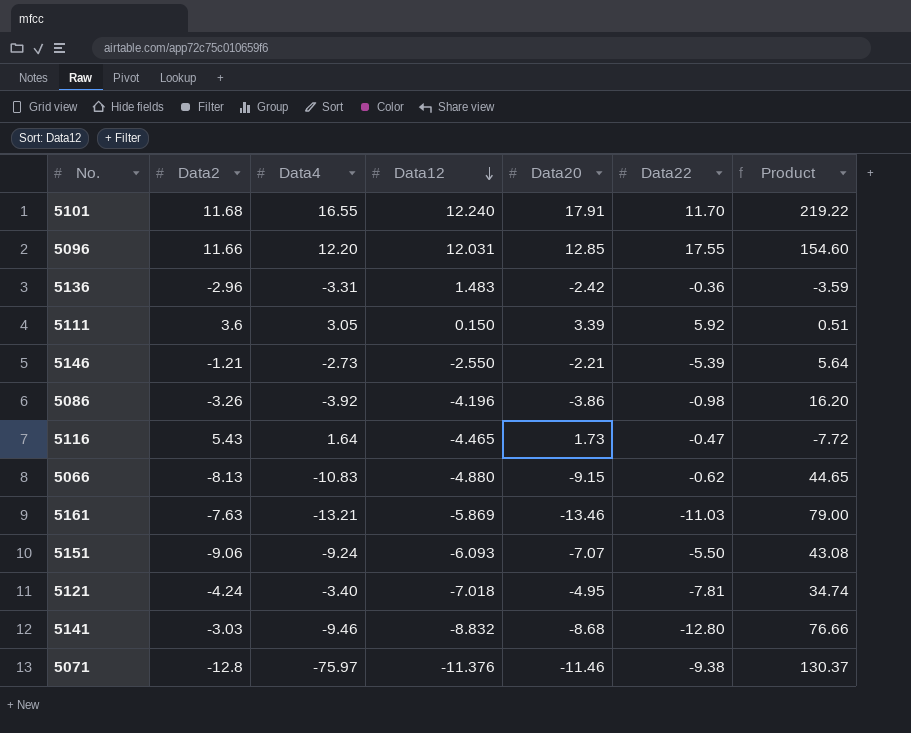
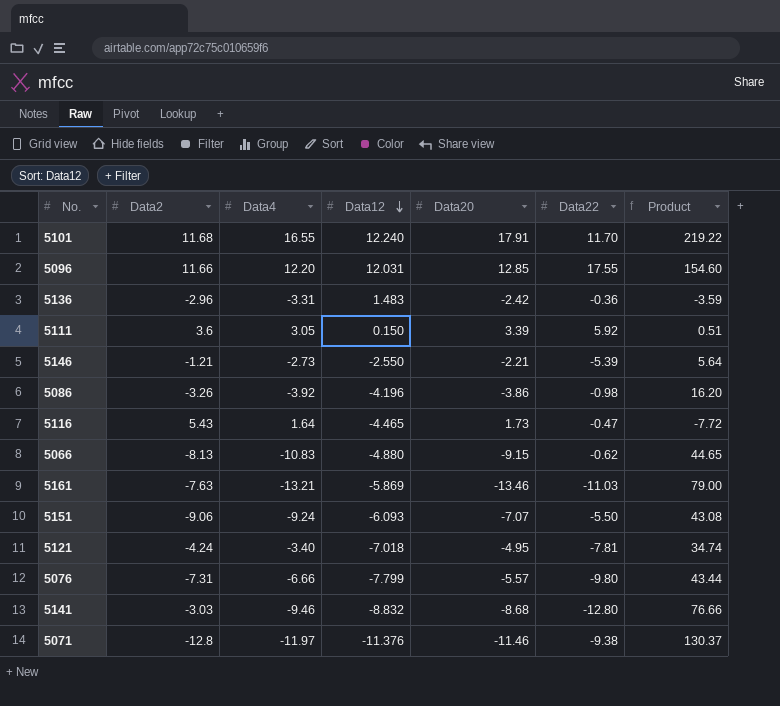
row 5076: none -> -7.31 | -6.66 | -7.799 | -5.57 | -9.80 | 43.44
5071 | Data4: -75.97 -> -11.97

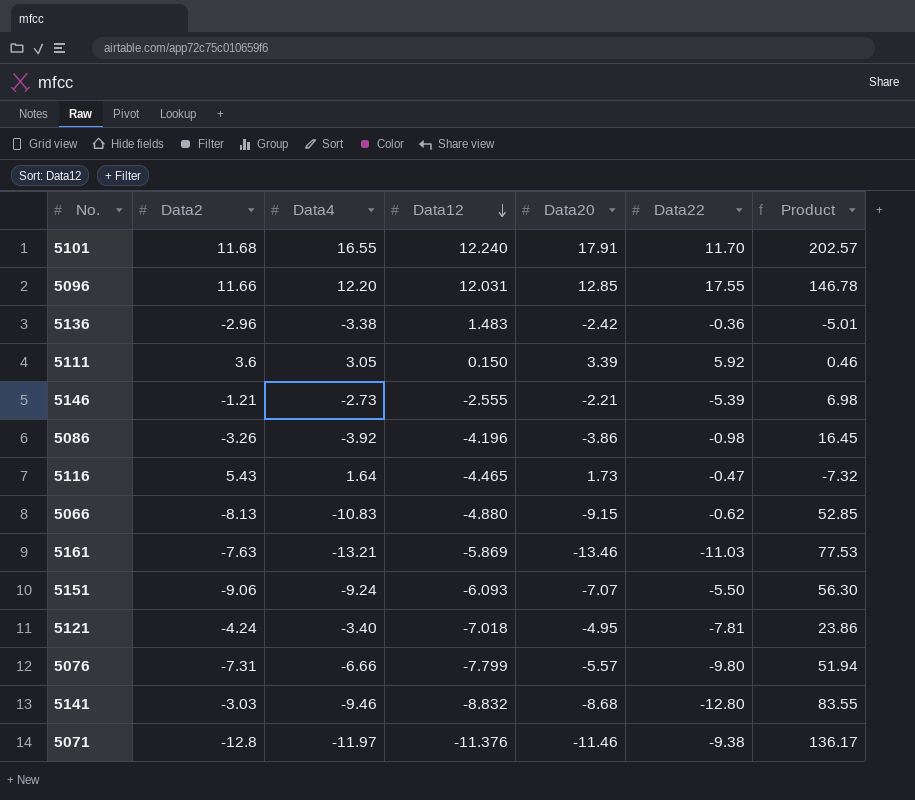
column Product | formula: [Data12] * [Data20] -> [Data4] * [Data12]
5136 | Data4: -3.31 -> -3.38
5146 | Data12: -2.550 -> -2.555

